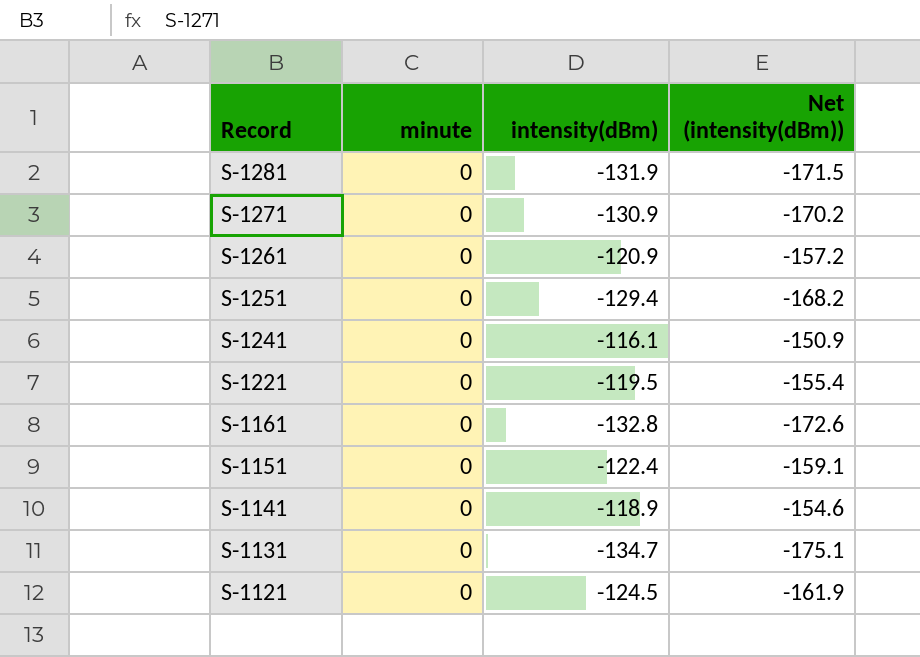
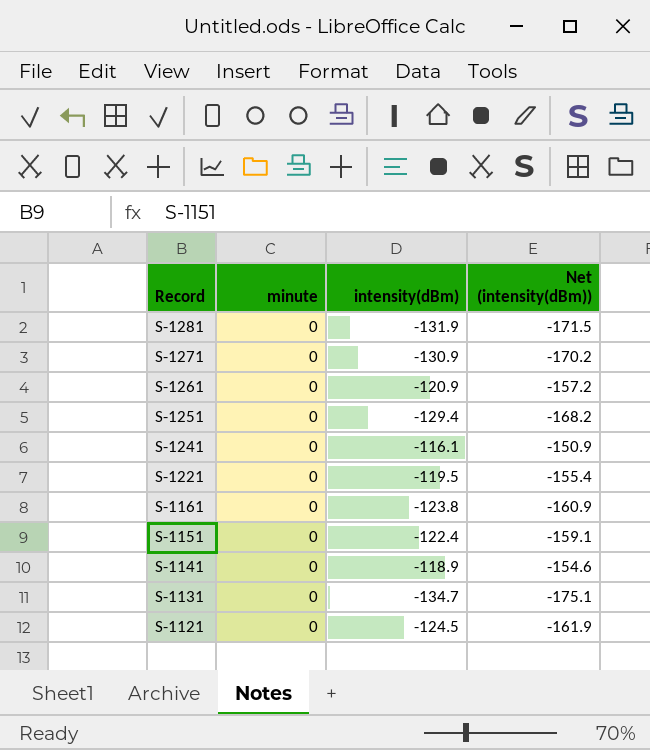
S-1161 | intensity(dBm): -132.8 -> -123.8
S-1161 | Net (intensity(dBm)): -172.6 -> -160.9

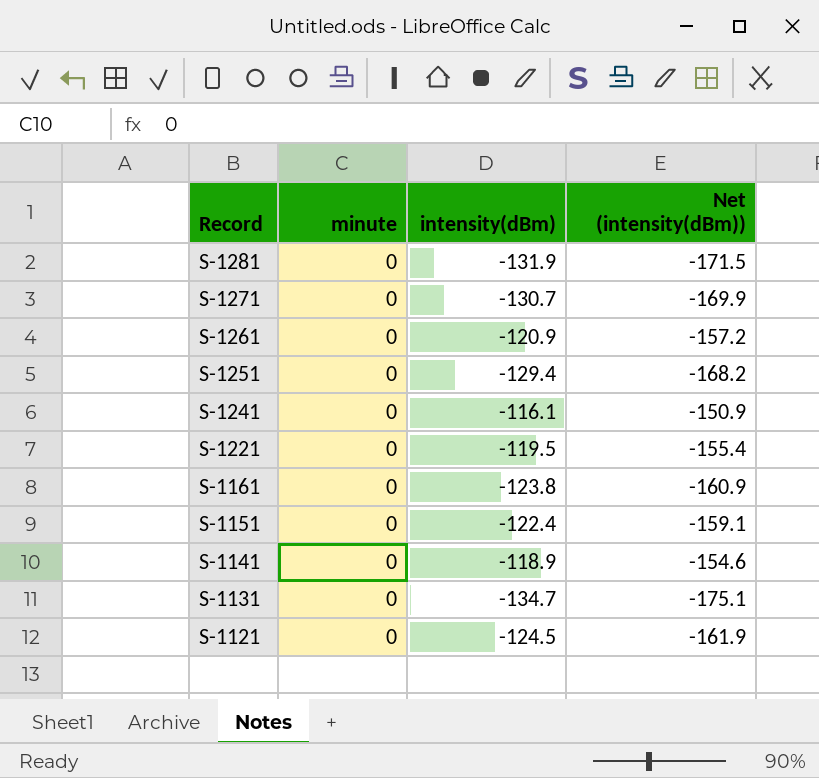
S-1271 | intensity(dBm): -130.9 -> -130.7
S-1271 | Net (intensity(dBm)): -170.2 -> -169.9

